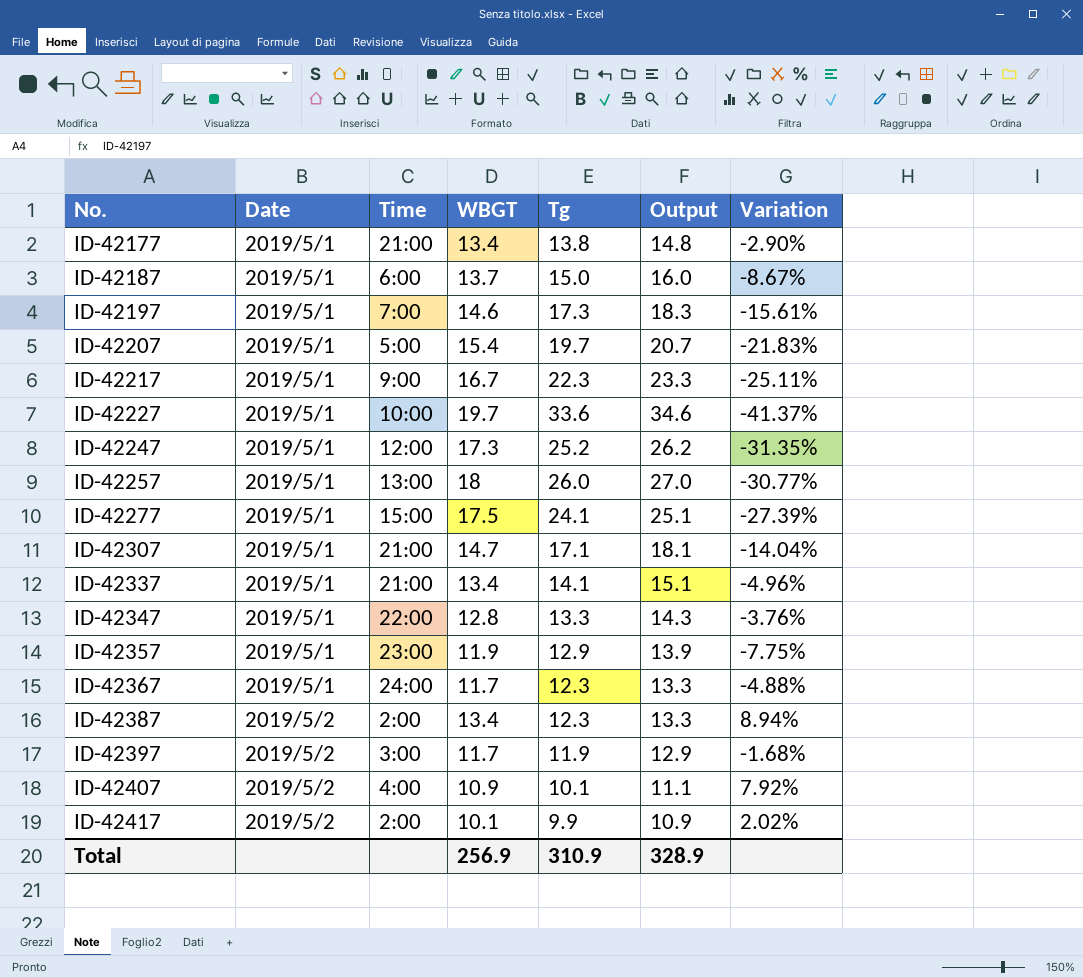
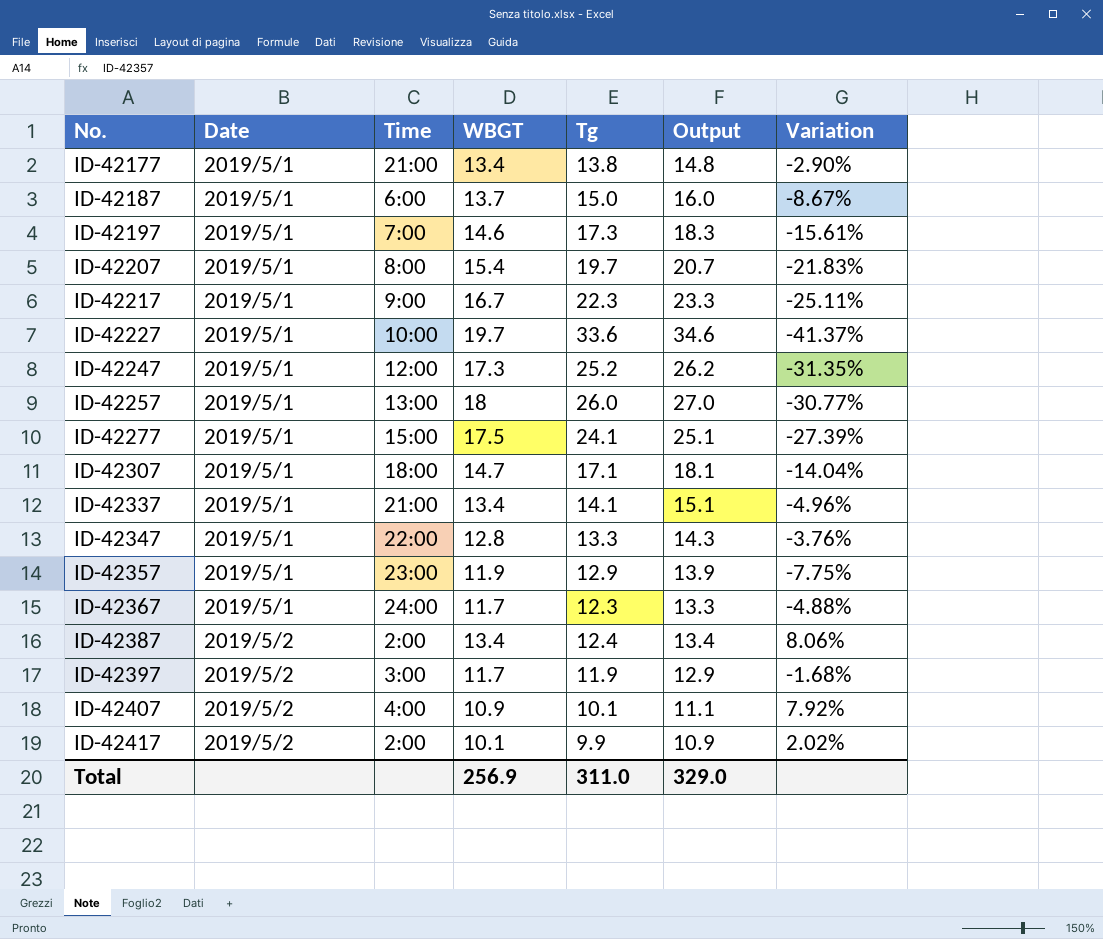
ID-42207 | Time: 5:00 -> 8:00
ID-42307 | Time: 21:00 -> 18:00
ID-42387 | Tg: 12.3 -> 12.4
ID-42387 | Output: 13.3 -> 13.4
ID-42387 | Variation: 8.94% -> 8.06%
Total | Tg: 310.9 -> 311.0
Total | Output: 328.9 -> 329.0

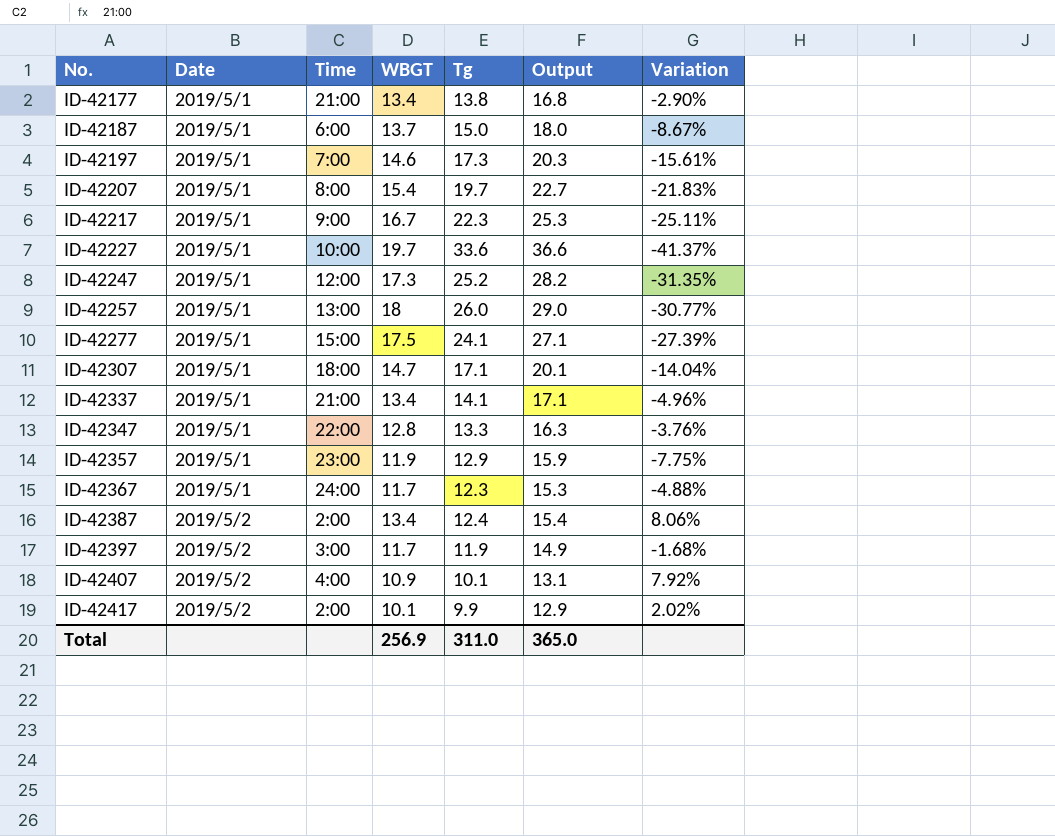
column Output | formula: [Tg] + 1 -> [Tg] + 3
Total | Output: 329.0 -> 365.0

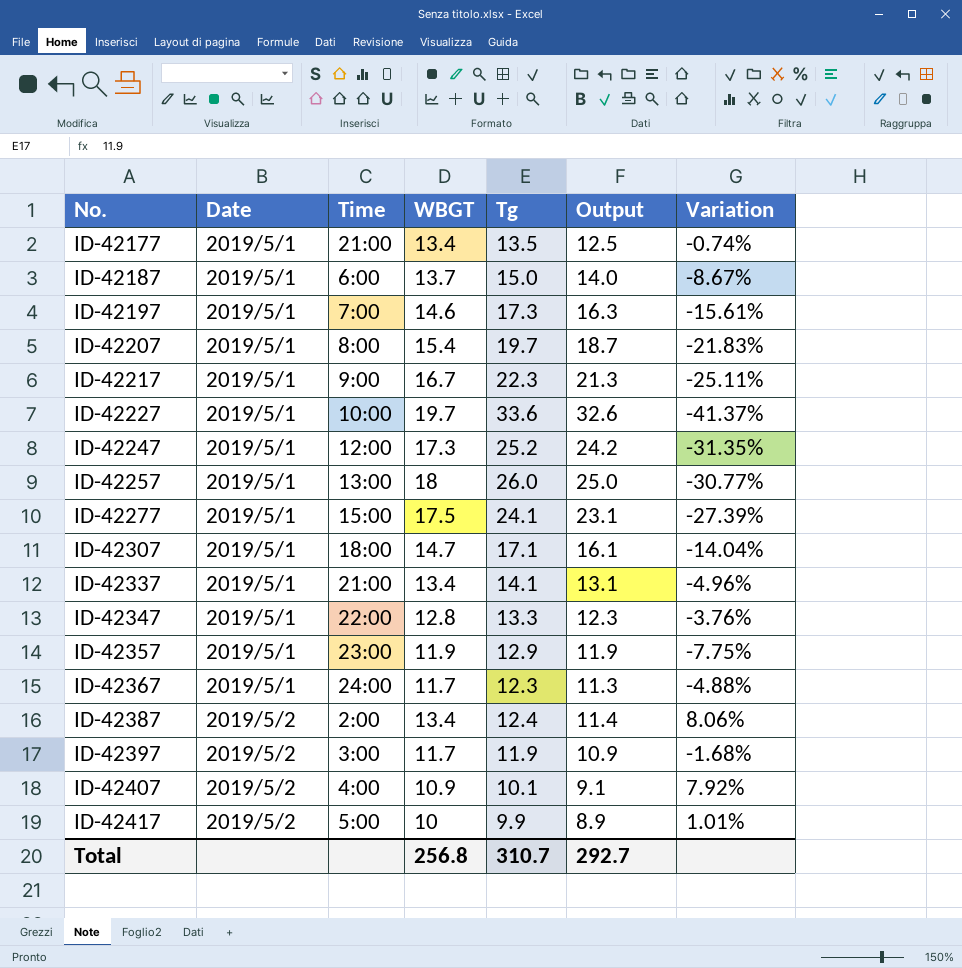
column Output | formula: [Tg] + 3 -> [Tg] - 1
ID-42177 | Tg: 13.8 -> 13.5
ID-42177 | Variation: -2.90% -> -0.74%
ID-42417 | Time: 2:00 -> 5:00
ID-42417 | WBGT: 10.1 -> 10
ID-42417 | Variation: 2.02% -> 1.01%
Total | WBGT: 256.9 -> 256.8
Total | Tg: 311.0 -> 310.7
Total | Output: 365.0 -> 292.7

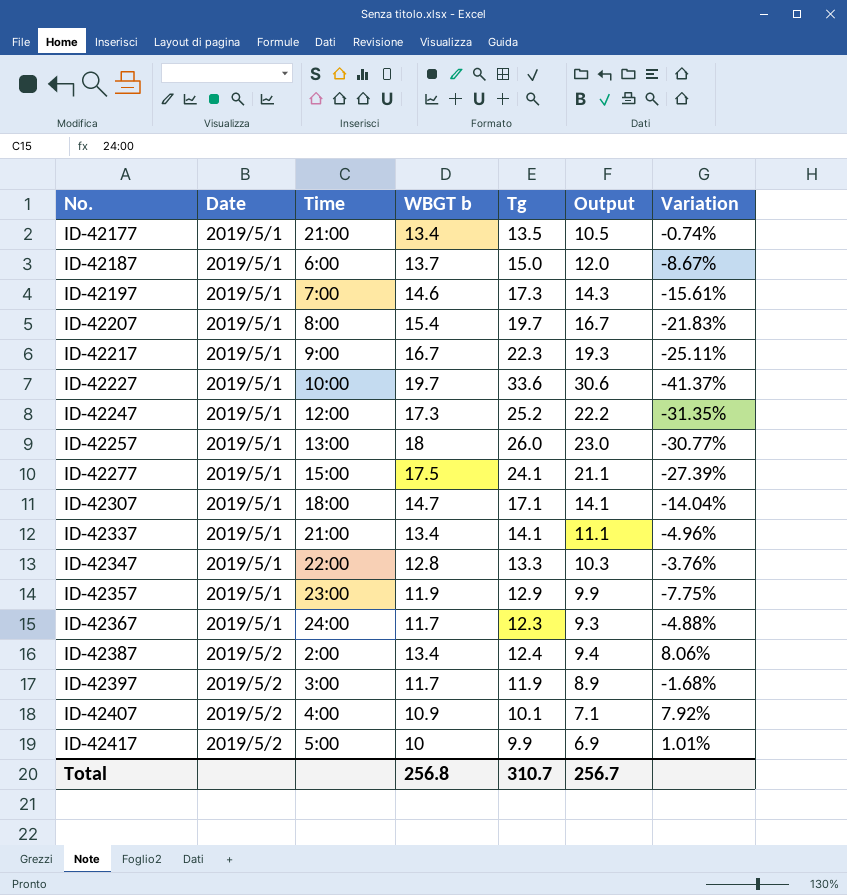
column name: WBGT -> WBGT b
column Output | formula: [Tg] - 1 -> [Tg] - 3
Total | Output: 292.7 -> 256.7

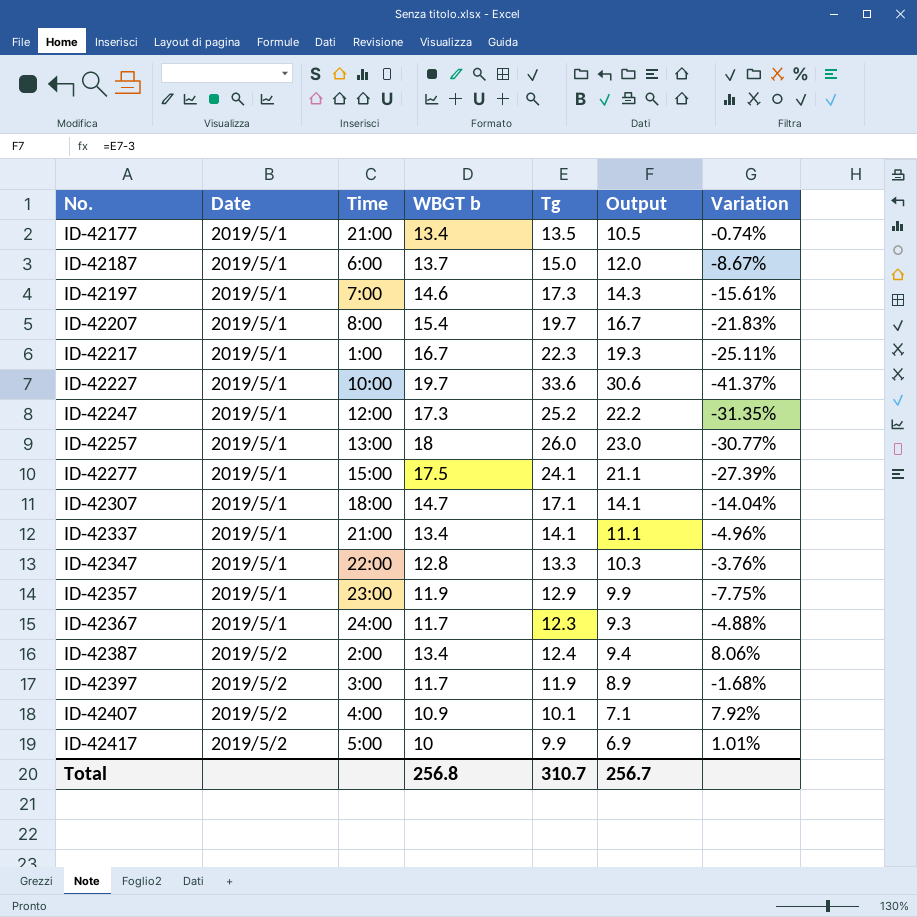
ID-42217 | Time: 9:00 -> 1:00

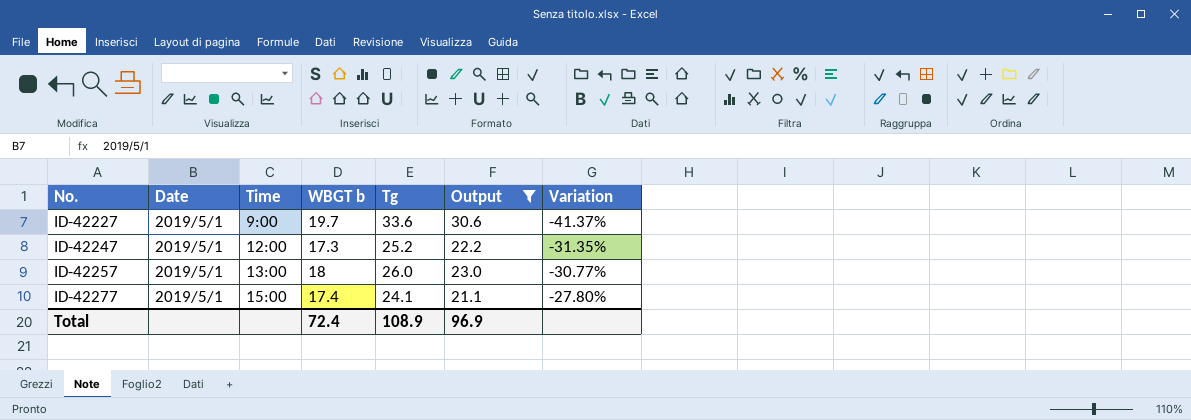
filter: none -> Output >= 21.1
ID-42227 | Time: 10:00 -> 9:00
ID-42277 | WBGT b: 17.5 -> 17.4
ID-42277 | Variation: -27.39% -> -27.80%
Total | WBGT b: 256.8 -> 72.4
Total | Tg: 310.7 -> 108.9
Total | Output: 256.7 -> 96.9

